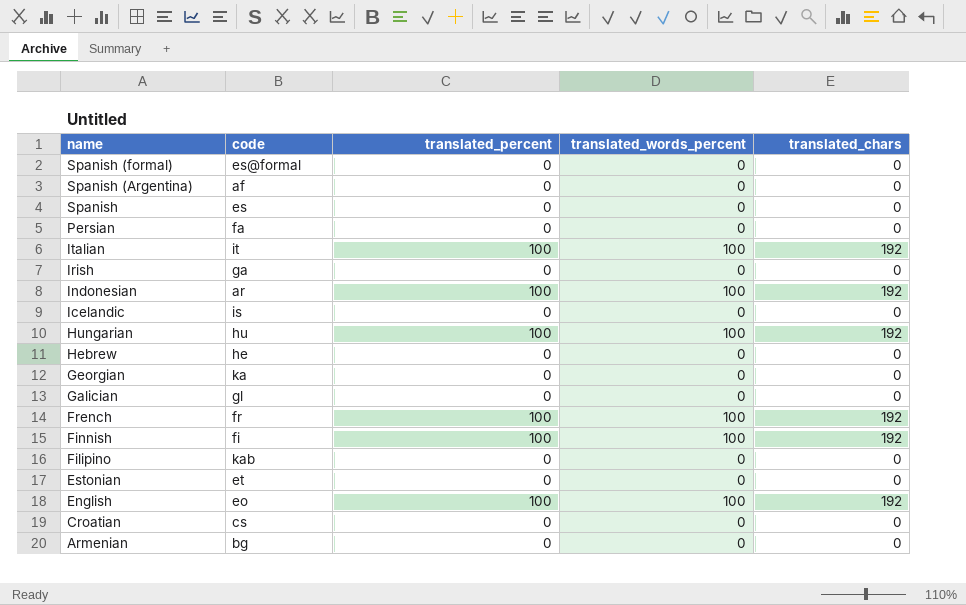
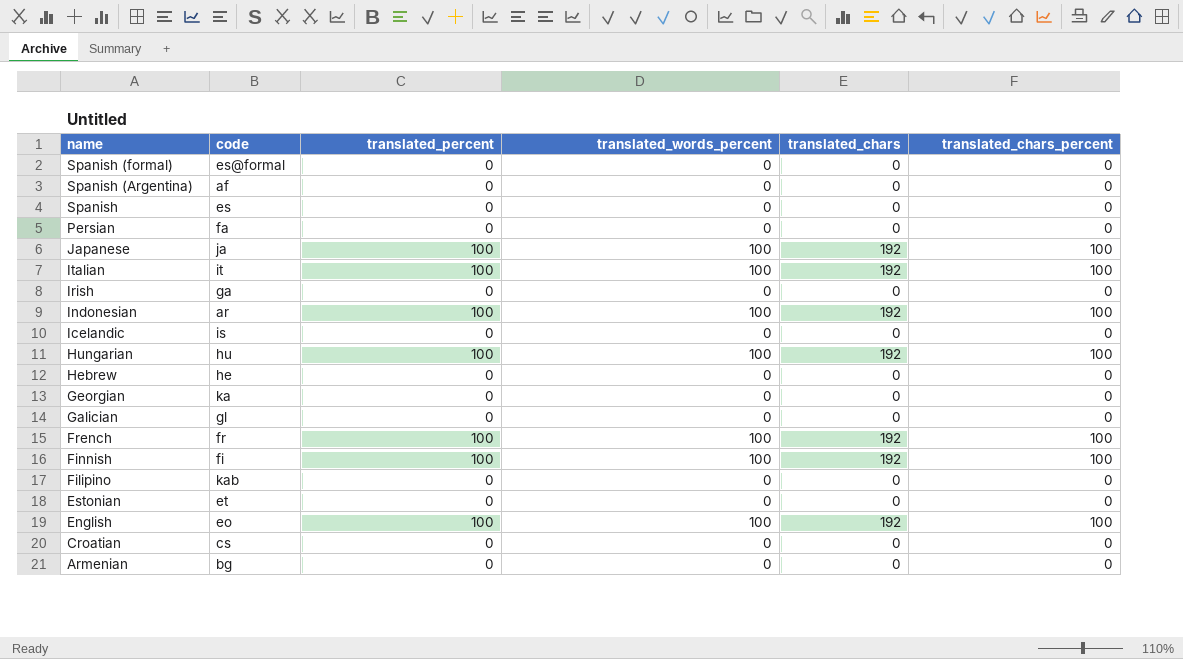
column translated_chars_percent | position: none -> 6
row Japanese: none -> ja | 100 | 100 | 192 | 100

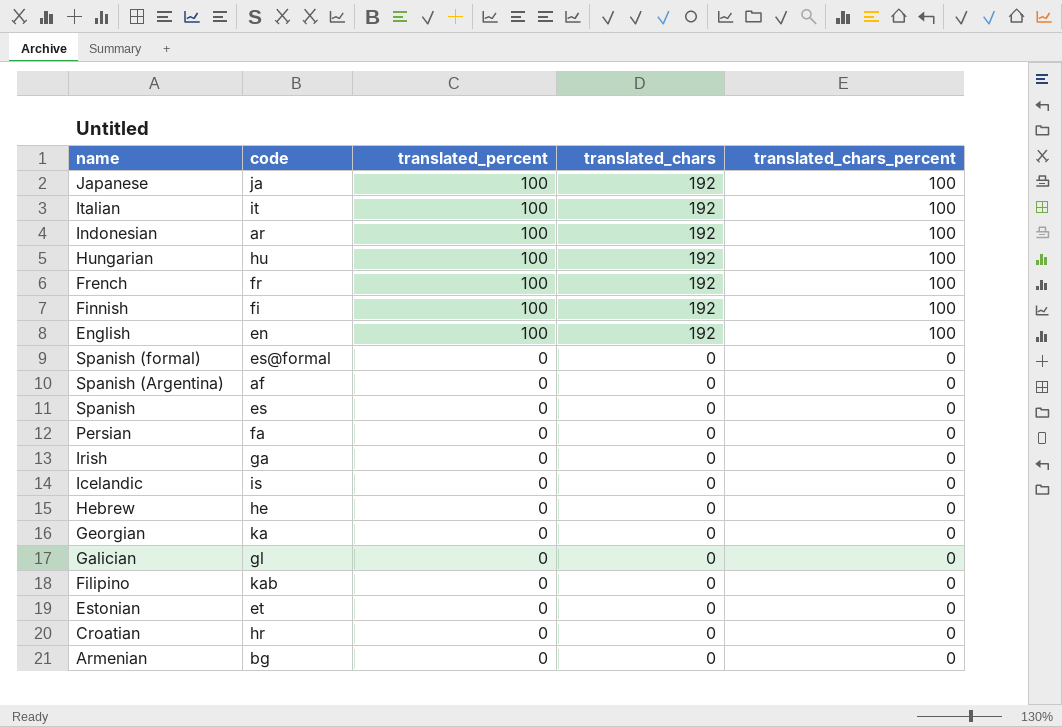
row order: name descending -> translated_percent descending
column translated_words_percent | position: 4 -> none
English | code: eo -> en
Croatian | code: cs -> hr

